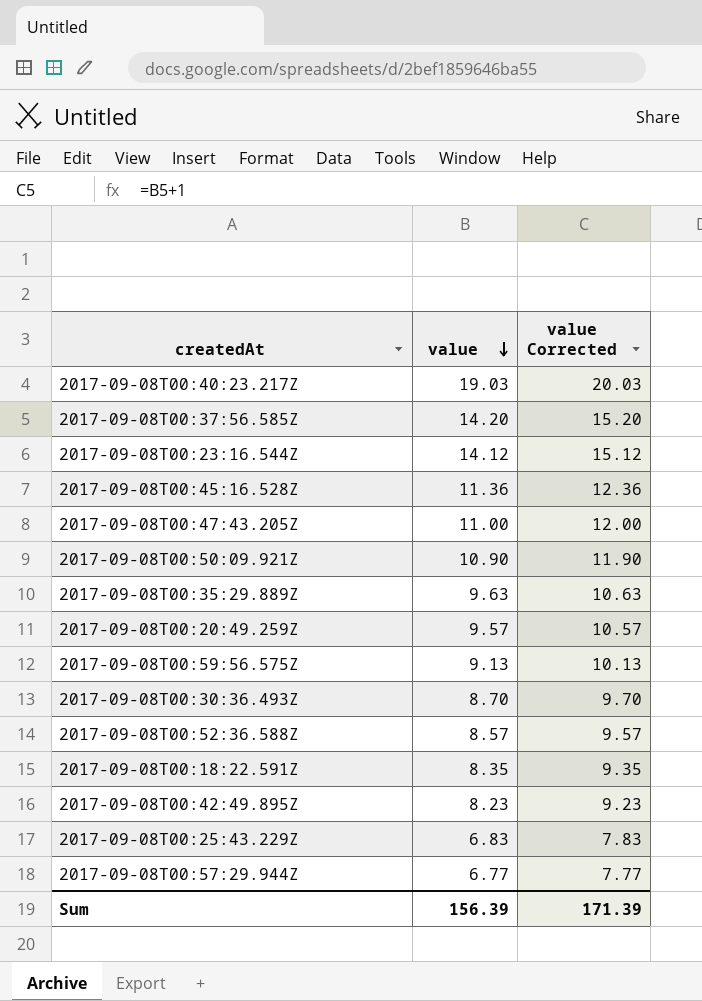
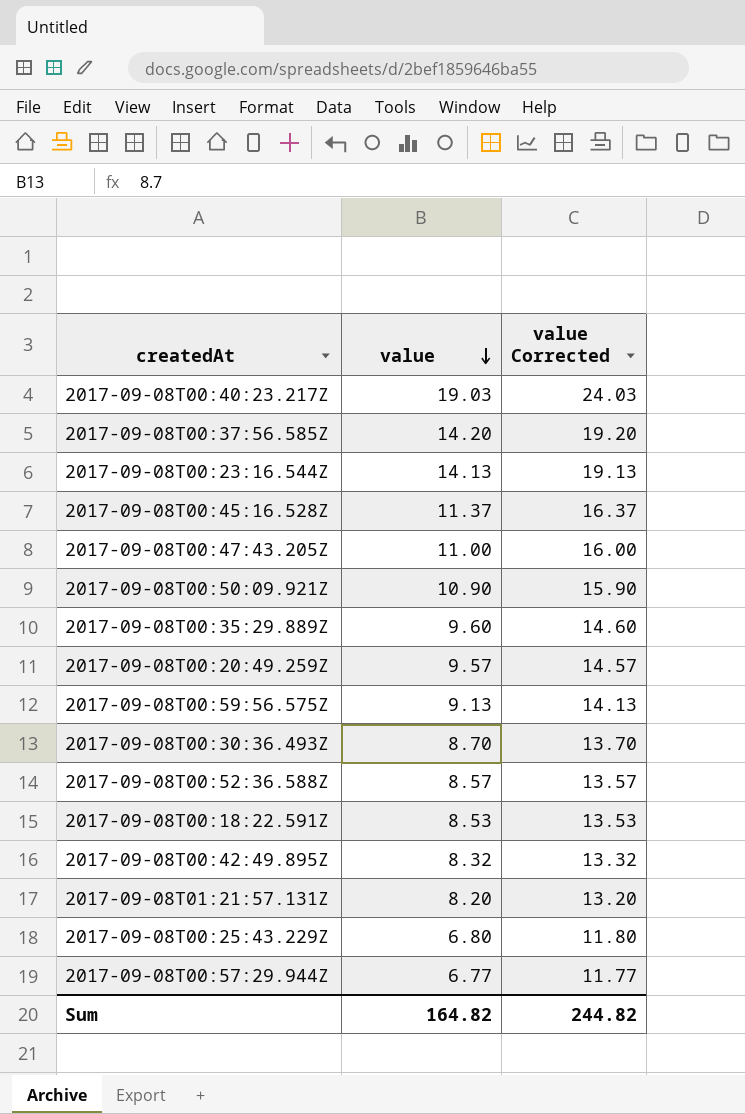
column value Corrected | formula: [value] + 1 -> [value] + 5
2017-09-08T00:23:16.544Z | value: 14.12 -> 14.13
2017-09-08T00:45:16.528Z | value: 11.36 -> 11.37
2017-09-08T00:35:29.889Z | value: 9.63 -> 9.60
2017-09-08T00:18:22.591Z | value: 8.35 -> 8.53
2017-09-08T00:42:49.895Z | value: 8.23 -> 8.32
row 2017-09-08T01:21:57.131Z: none -> 8.20 | 13.20
2017-09-08T00:25:43.229Z | value: 6.83 -> 6.80
Sum | value: 156.39 -> 164.82
Sum | value Corrected: 171.39 -> 244.82

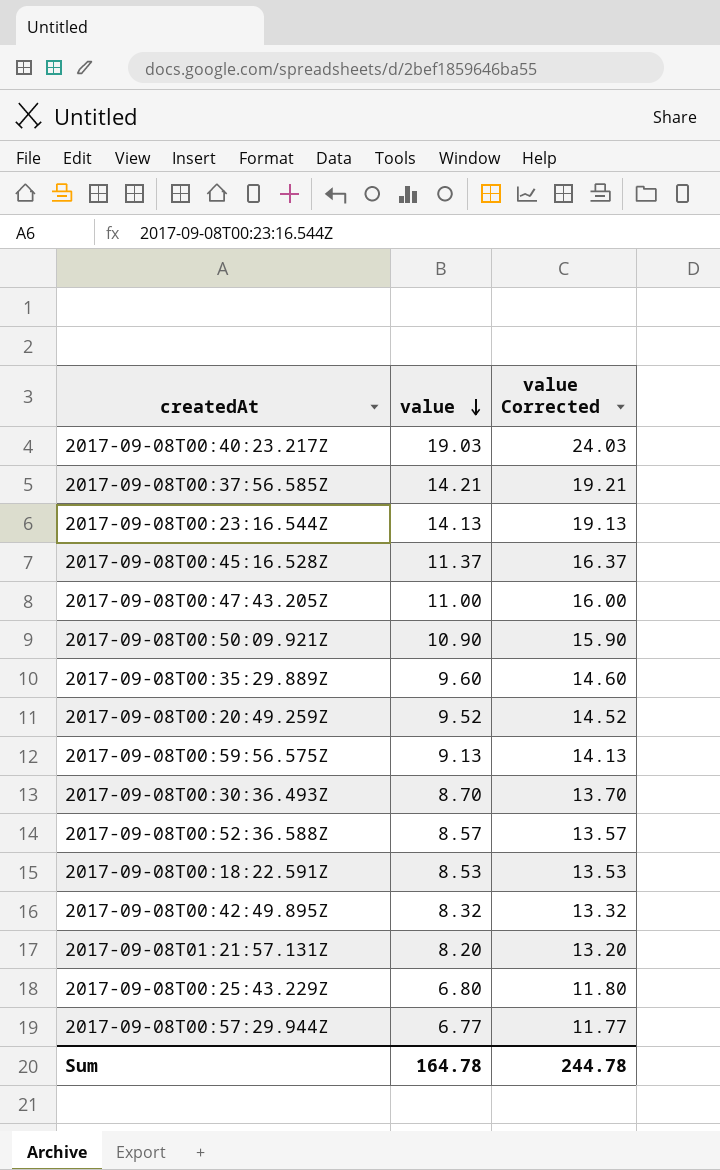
2017-09-08T00:37:56.585Z | value: 14.20 -> 14.21
2017-09-08T00:37:56.585Z | value Corrected: 19.20 -> 19.21
2017-09-08T00:20:49.259Z | value: 9.57 -> 9.52
2017-09-08T00:20:49.259Z | value Corrected: 14.57 -> 14.52
Sum | value: 164.82 -> 164.78
Sum | value Corrected: 244.82 -> 244.78

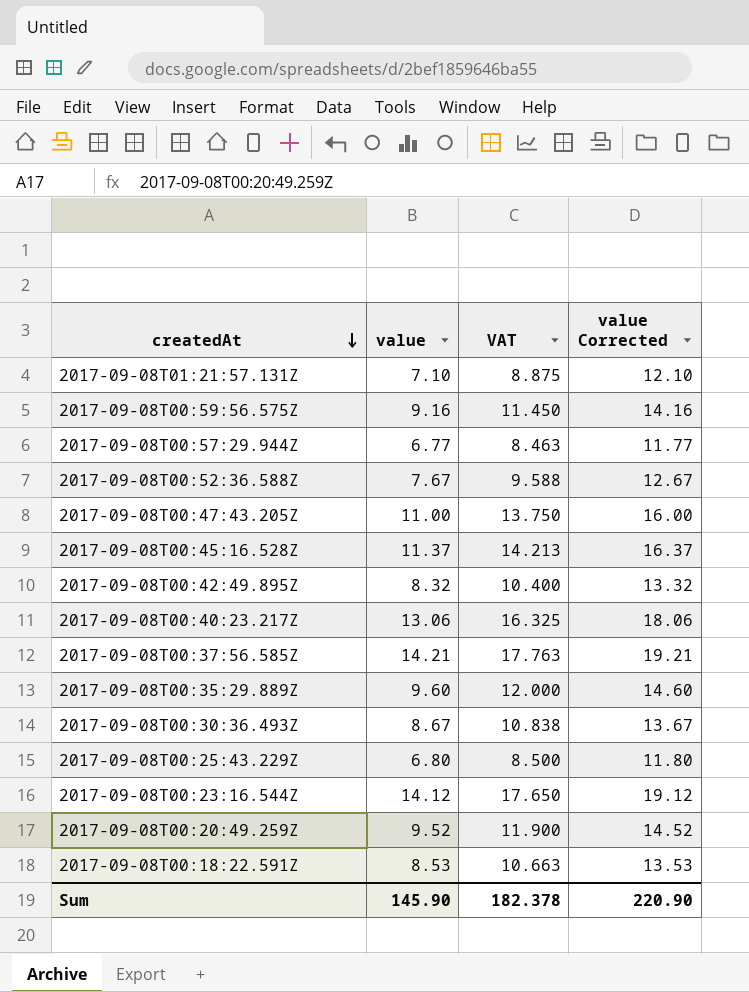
row order: value descending -> createdAt descending
column VAT | formula: none -> [value] * 1.25
row 2017-09-08T00:50:09.921Z: 10.90 | 15.90 -> none
2017-09-08T01:21:57.131Z | value: 8.20 -> 7.10
2017-09-08T01:21:57.131Z | value Corrected: 13.20 -> 12.10
2017-09-08T00:59:56.575Z | value: 9.13 -> 9.16
2017-09-08T00:59:56.575Z | value Corrected: 14.13 -> 14.16
2017-09-08T00:52:36.588Z | value: 8.57 -> 7.67
2017-09-08T00:52:36.588Z | value Corrected: 13.57 -> 12.67
2017-09-08T00:40:23.217Z | value: 19.03 -> 13.06
2017-09-08T00:40:23.217Z | value Corrected: 24.03 -> 18.06
2017-09-08T00:30:36.493Z | value: 8.70 -> 8.67
2017-09-08T00:30:36.493Z | value Corrected: 13.70 -> 13.67
2017-09-08T00:23:16.544Z | value: 14.13 -> 14.12
2017-09-08T00:23:16.544Z | value Corrected: 19.13 -> 19.12
Sum | value: 164.78 -> 145.90
Sum | value Corrected: 244.78 -> 220.90

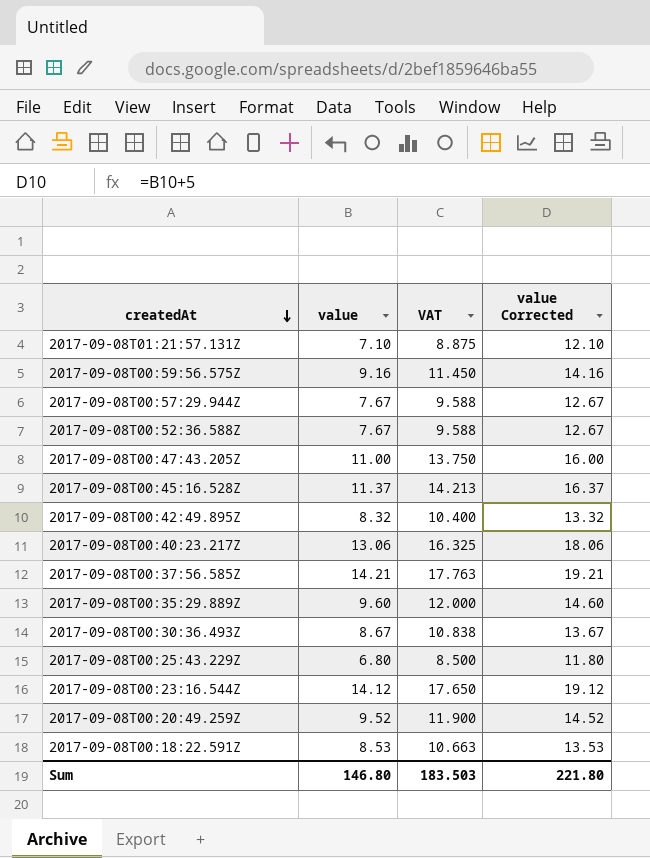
2017-09-08T00:57:29.944Z | value: 6.77 -> 7.67
2017-09-08T00:57:29.944Z | VAT: 8.463 -> 9.588
2017-09-08T00:57:29.944Z | value Corrected: 11.77 -> 12.67
Sum | value: 145.90 -> 146.80
Sum | VAT: 182.378 -> 183.503
Sum | value Corrected: 220.90 -> 221.80

